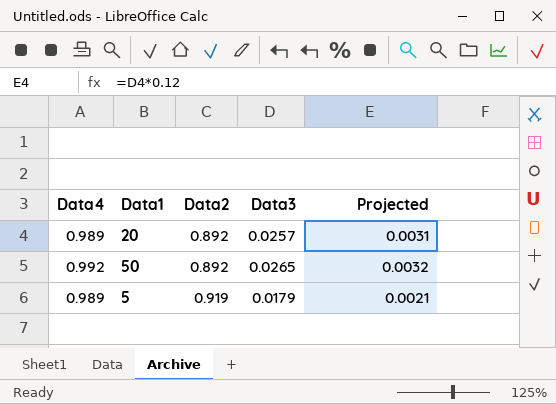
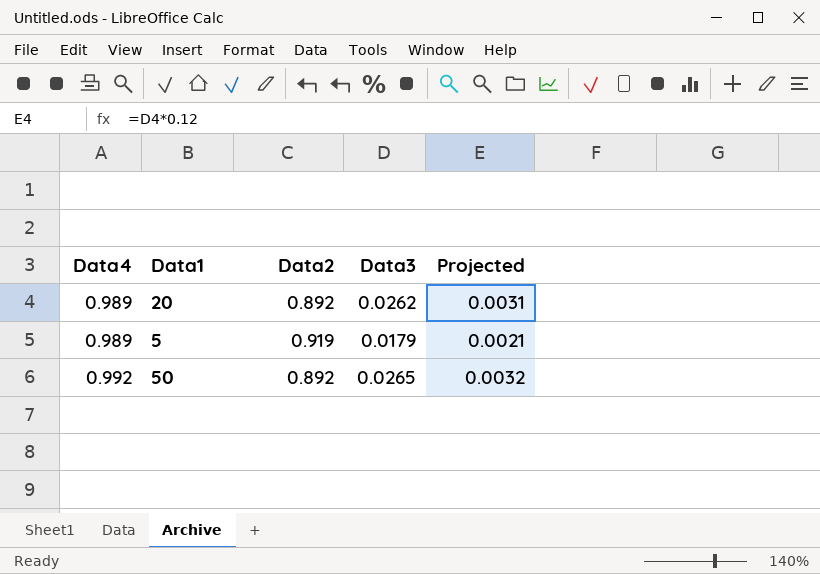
row order: Data2 ascending -> Data4 ascending
20 | Data3: 0.0257 -> 0.0262

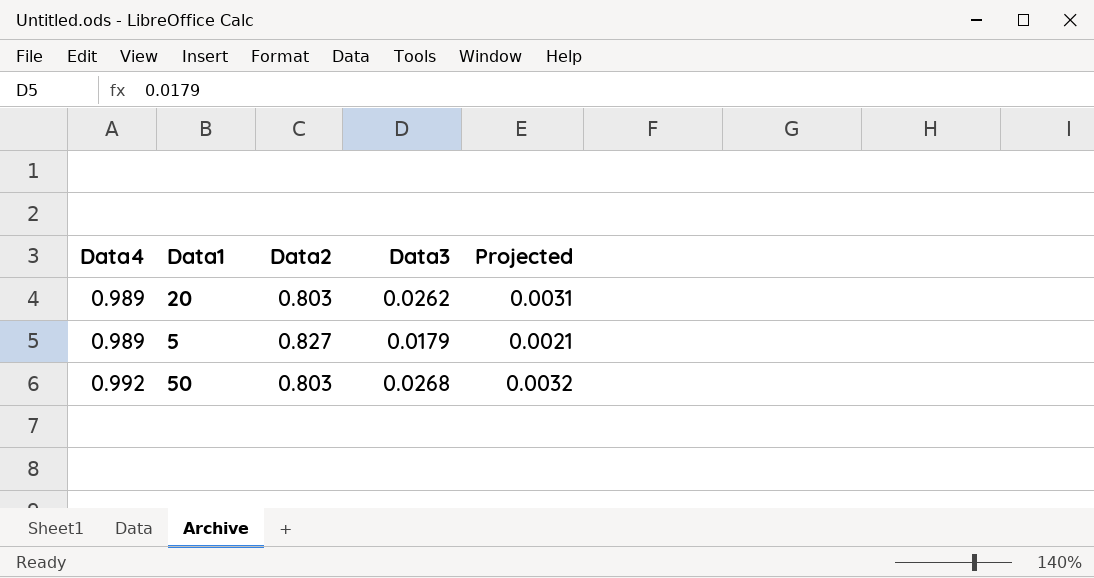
20 | Data2: 0.892 -> 0.803
5 | Data2: 0.919 -> 0.827
50 | Data2: 0.892 -> 0.803
50 | Data3: 0.0265 -> 0.0268

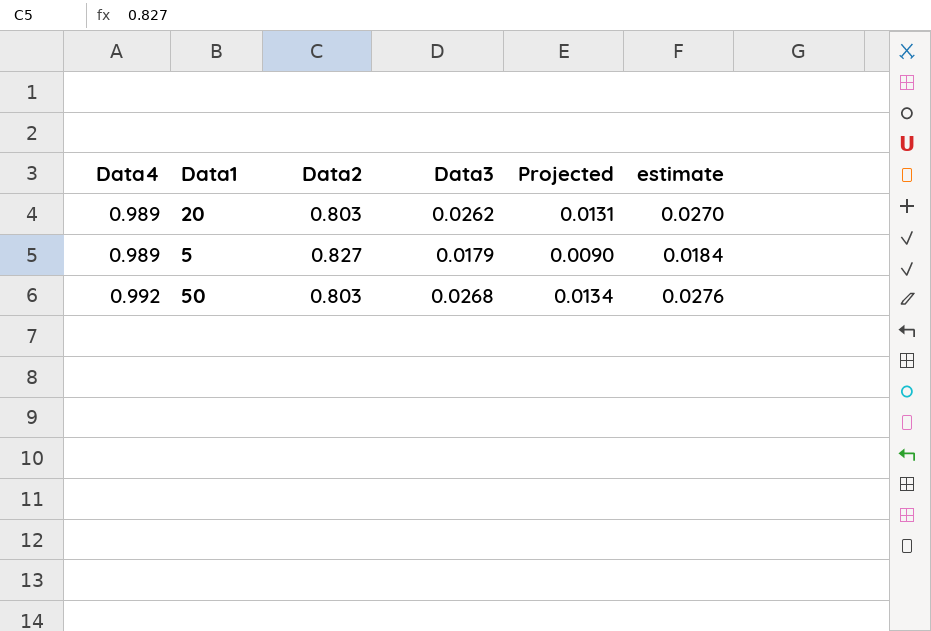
column Projected | formula: [Data3] * 0.12 -> [Data3] * 0.5
column estimate | formula: none -> [Data3] * 1.03

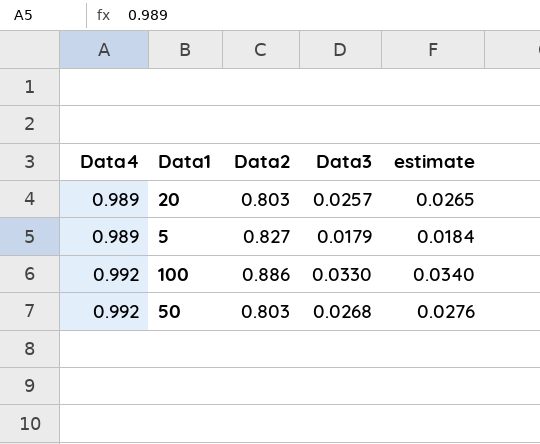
column Projected | formula: [Data3] * 0.5 -> none
20 | Data3: 0.0262 -> 0.0257
20 | estimate: 0.0270 -> 0.0265
row 100: none -> 0.992 | 0.886 | 0.0330 | 0.0340

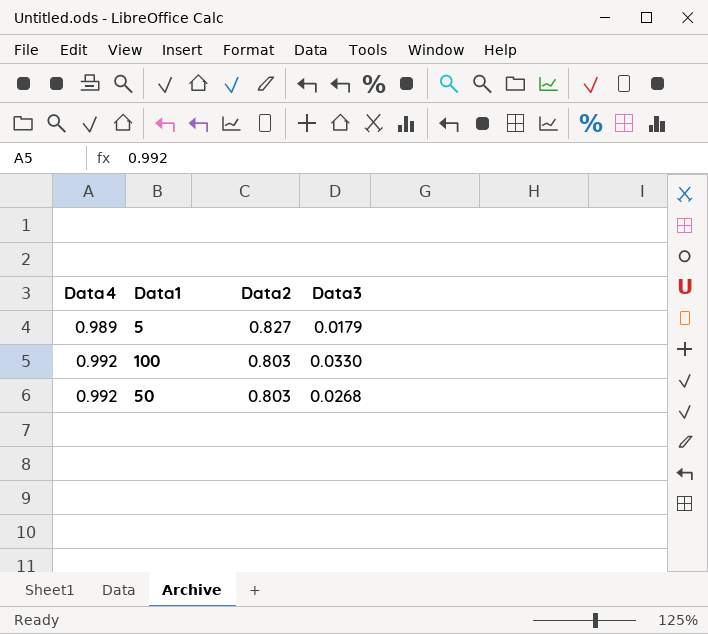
column estimate | formula: [Data3] * 1.03 -> none
row 20: 0.989 | 0.803 | 0.0257 | 0.0265 -> none
100 | Data2: 0.886 -> 0.803

